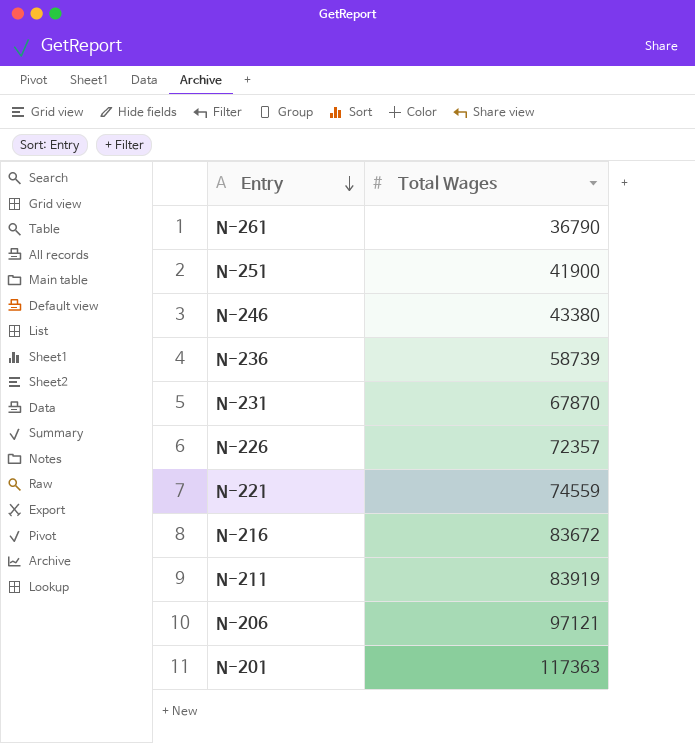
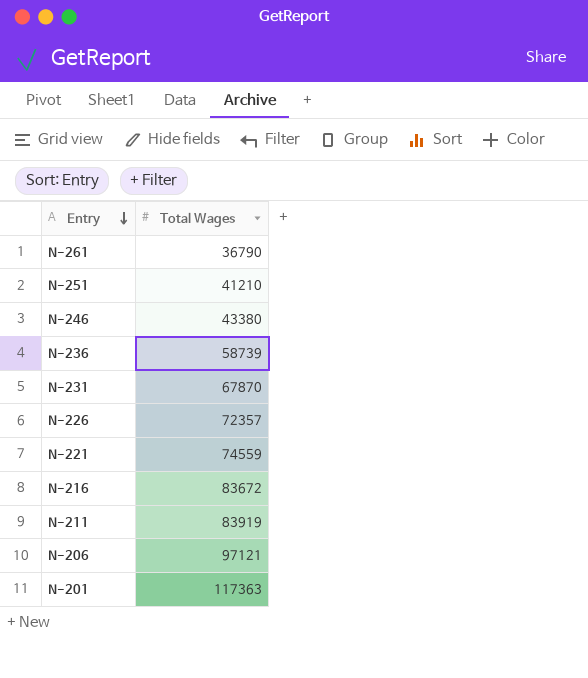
N-251 | Total Wages: 41900 -> 41210

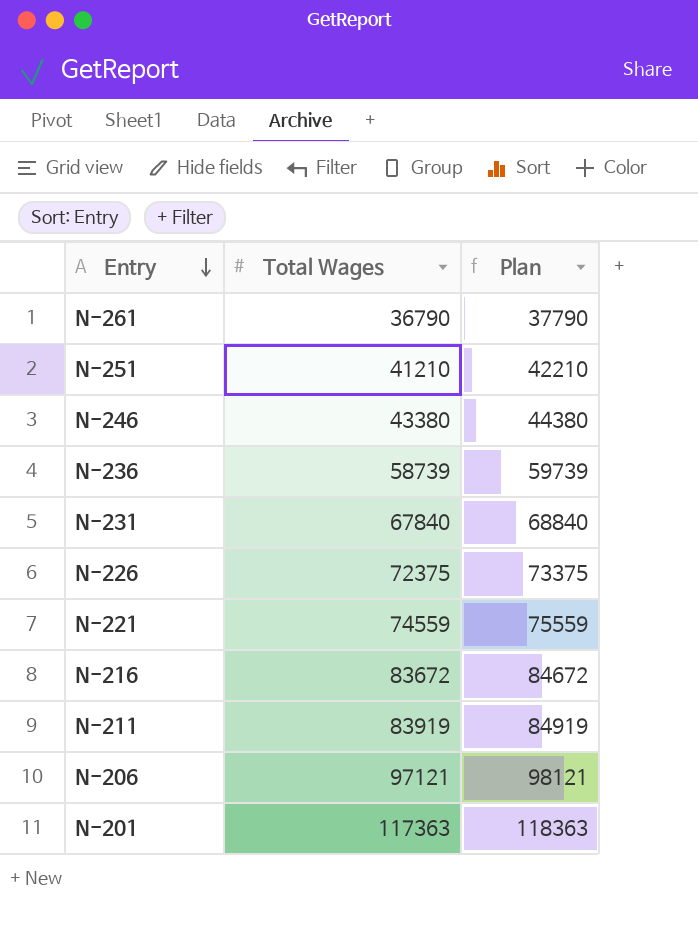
column Plan | formula: none -> [Total Wages] + 1000
N-231 | Total Wages: 67870 -> 67840
N-226 | Total Wages: 72357 -> 72375

